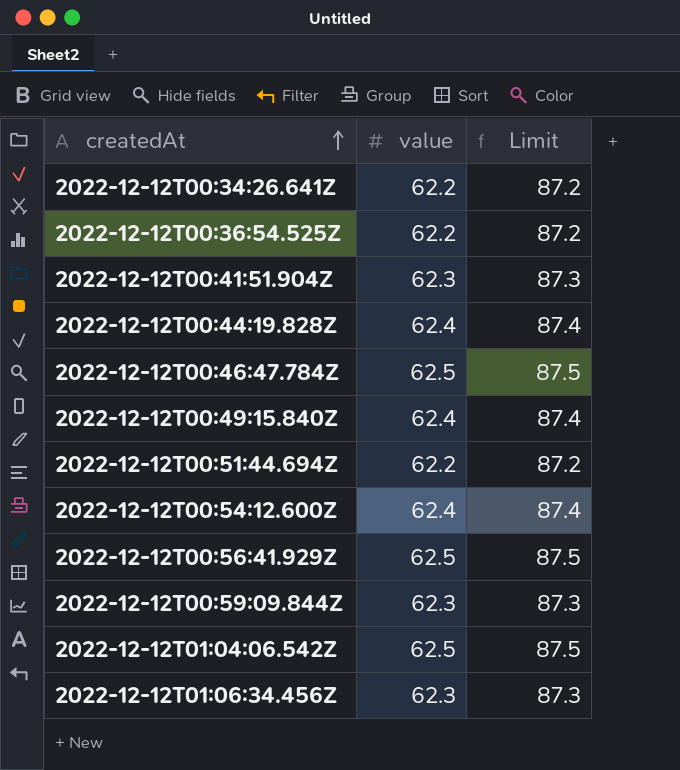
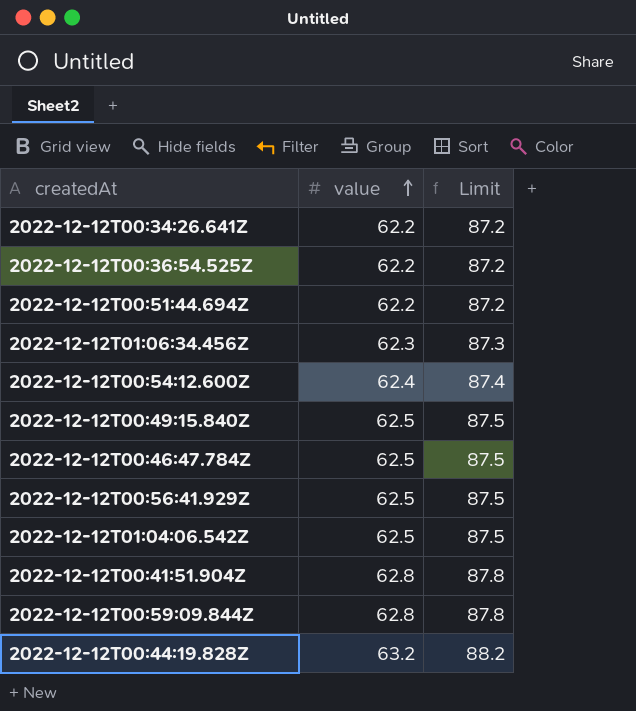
row order: createdAt ascending -> value ascending
2022-12-12T00:49:15.840Z | value: 62.4 -> 62.5
2022-12-12T00:49:15.840Z | Limit: 87.4 -> 87.5
2022-12-12T00:41:51.904Z | value: 62.3 -> 62.8
2022-12-12T00:41:51.904Z | Limit: 87.3 -> 87.8
2022-12-12T00:59:09.844Z | value: 62.3 -> 62.8
2022-12-12T00:59:09.844Z | Limit: 87.3 -> 87.8
2022-12-12T00:44:19.828Z | value: 62.4 -> 63.2
2022-12-12T00:44:19.828Z | Limit: 87.4 -> 88.2

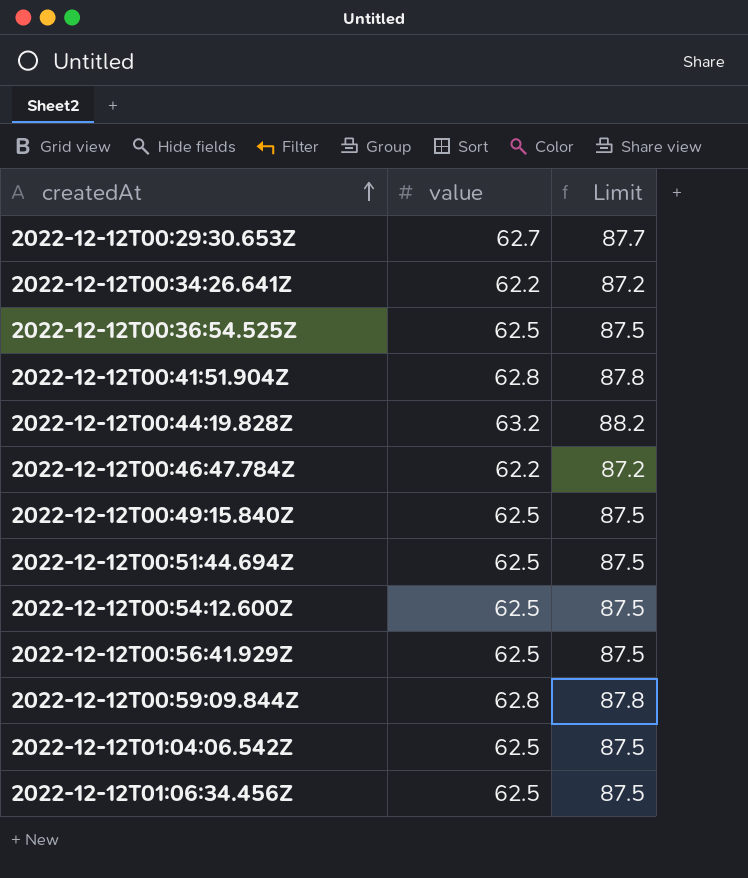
row order: value ascending -> createdAt ascending
row 2022-12-12T00:29:30.653Z: none -> 62.7 | 87.7
2022-12-12T00:36:54.525Z | value: 62.2 -> 62.5
2022-12-12T00:36:54.525Z | Limit: 87.2 -> 87.5
2022-12-12T00:46:47.784Z | value: 62.5 -> 62.2
2022-12-12T00:46:47.784Z | Limit: 87.5 -> 87.2
2022-12-12T00:51:44.694Z | value: 62.2 -> 62.5
2022-12-12T00:51:44.694Z | Limit: 87.2 -> 87.5
2022-12-12T00:54:12.600Z | value: 62.4 -> 62.5
2022-12-12T00:54:12.600Z | Limit: 87.4 -> 87.5
2022-12-12T01:06:34.456Z | value: 62.3 -> 62.5
2022-12-12T01:06:34.456Z | Limit: 87.3 -> 87.5

